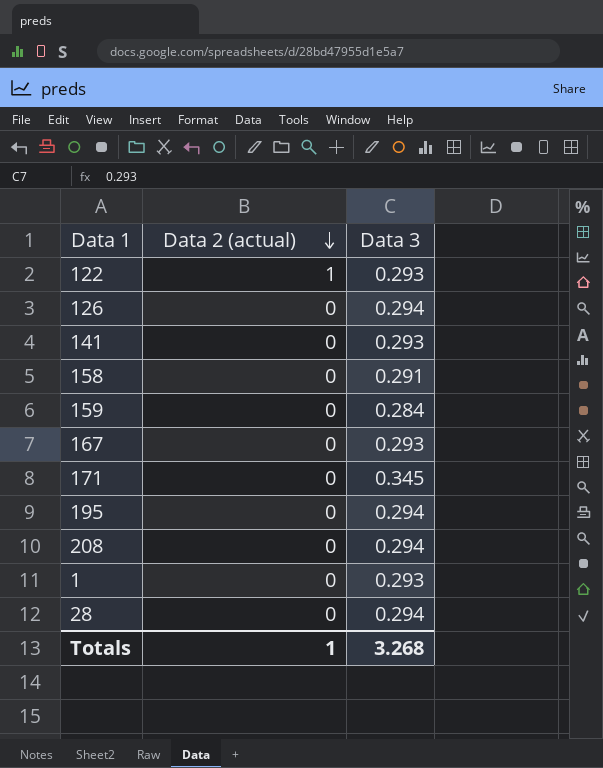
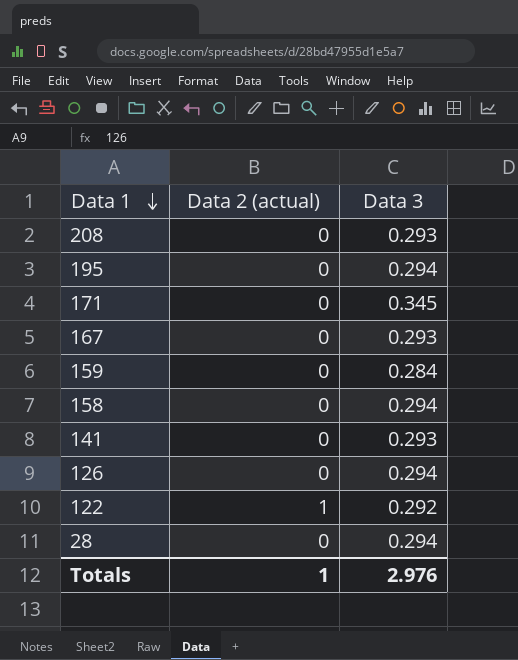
row order: Data 2 (actual) descending -> Data 1 descending
row 1: 0 | 0.293 -> none
208 | Data 3: 0.294 -> 0.293
158 | Data 3: 0.291 -> 0.294
122 | Data 3: 0.293 -> 0.292
Totals | Data 3: 3.268 -> 2.976

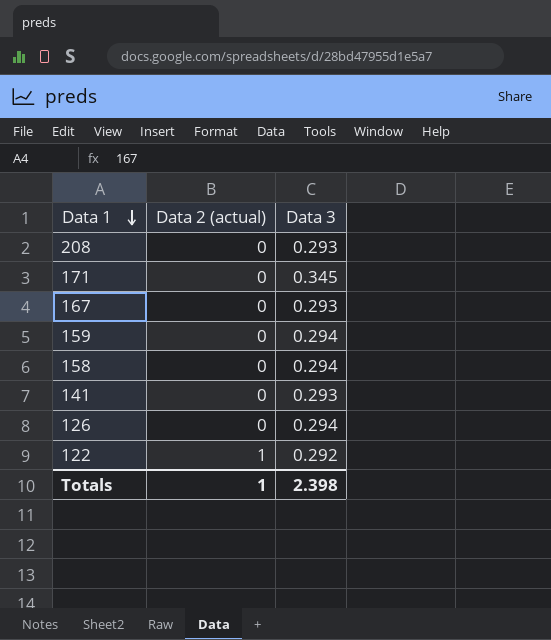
row 195: 0 | 0.294 -> none
row 28: 0 | 0.294 -> none
159 | Data 3: 0.284 -> 0.294
Totals | Data 3: 2.976 -> 2.398

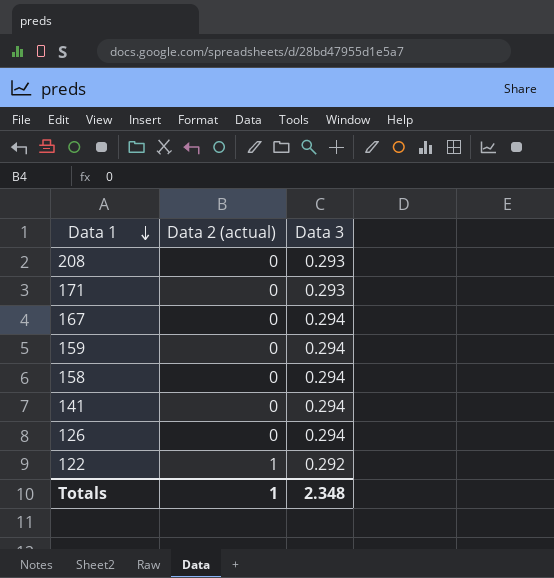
171 | Data 3: 0.345 -> 0.293
167 | Data 3: 0.293 -> 0.294
141 | Data 3: 0.293 -> 0.294
Totals | Data 3: 2.398 -> 2.348

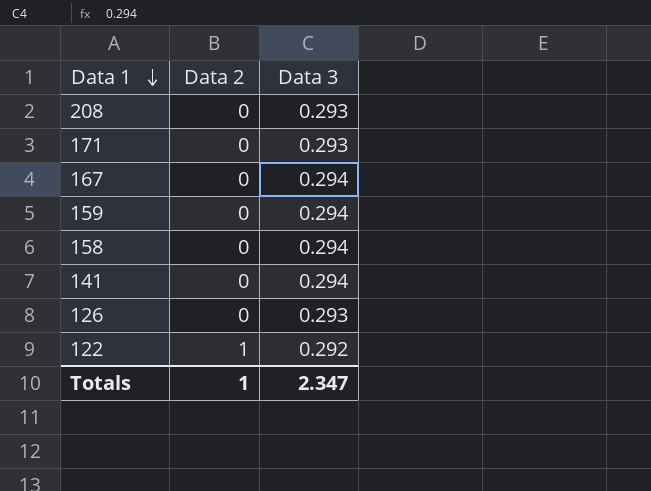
column name: Data 2 (actual) -> Data 2
126 | Data 3: 0.294 -> 0.293
Totals | Data 3: 2.348 -> 2.347

